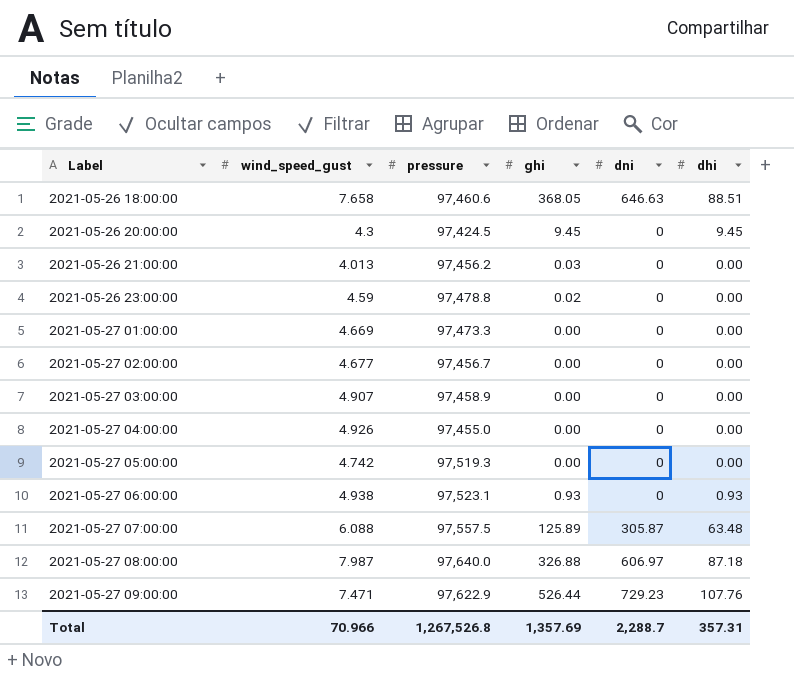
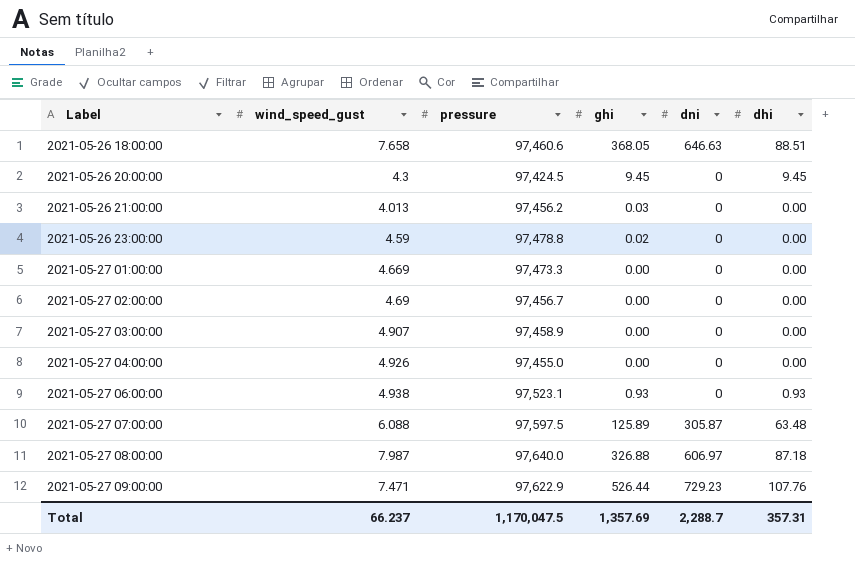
row 2021-05-27 05:00:00: 4.742 | 97,519.3 | 0.00 | 0 | 0.00 -> none
2021-05-27 02:00:00 | wind_speed_gust: 4.677 -> 4.69
2021-05-27 07:00:00 | pressure: 97,557.5 -> 97,597.5
Total | wind_speed_gust: 70.966 -> 66.237
Total | pressure: 1,267,526.8 -> 1,170,047.5

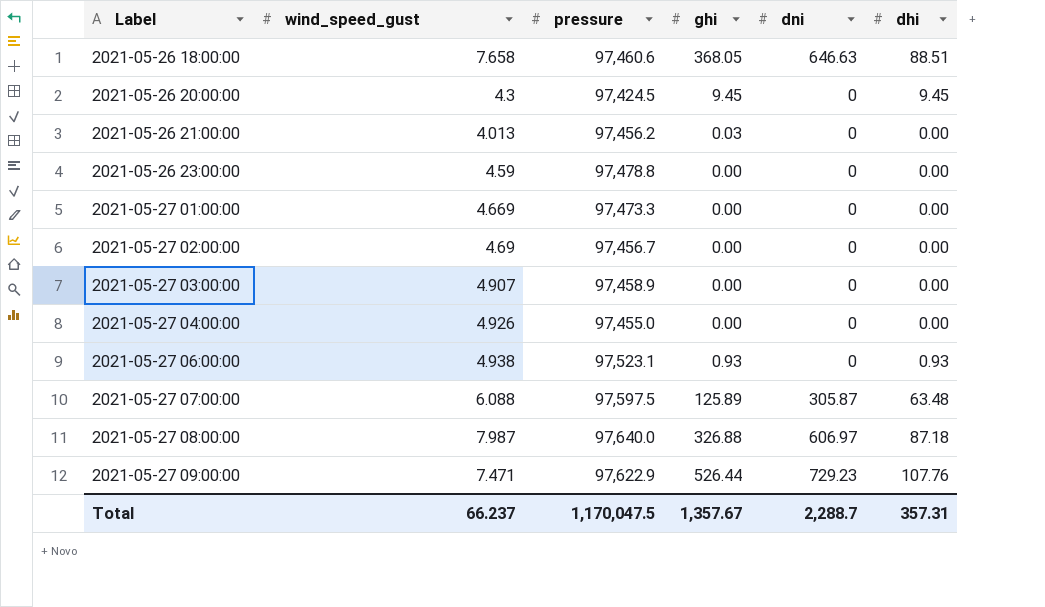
2021-05-26 23:00:00 | ghi: 0.02 -> 0.00
Total | ghi: 1,357.69 -> 1,357.67

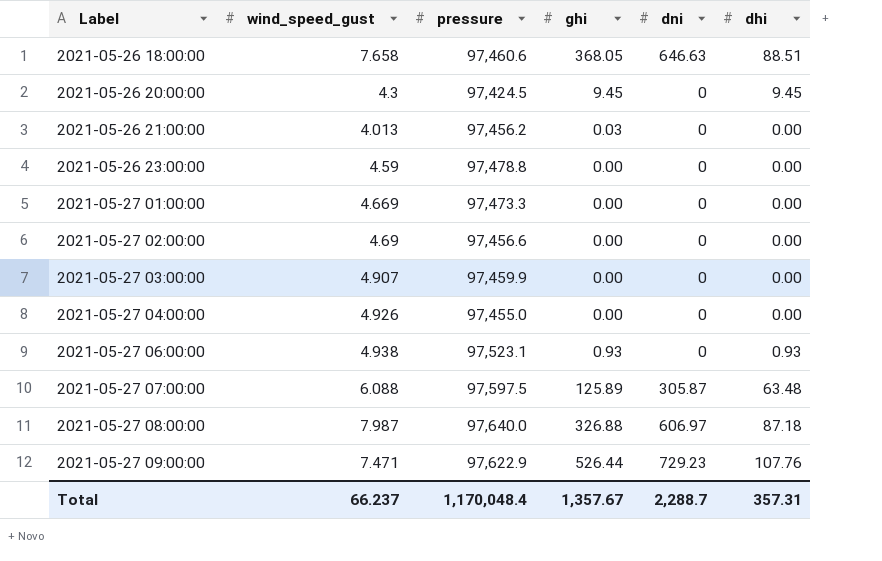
2021-05-27 02:00:00 | pressure: 97,456.7 -> 97,456.6
2021-05-27 03:00:00 | pressure: 97,458.9 -> 97,459.9
Total | pressure: 1,170,047.5 -> 1,170,048.4

